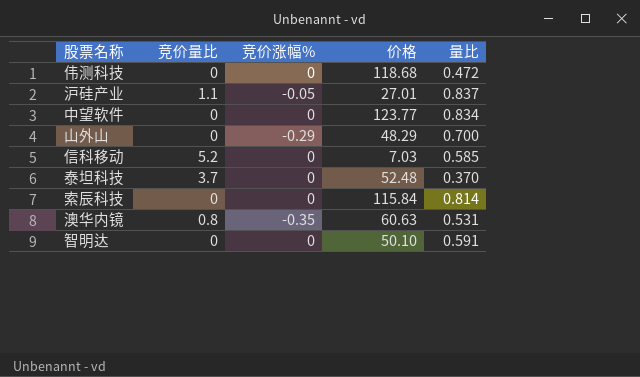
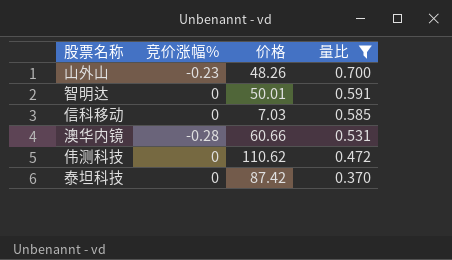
filter: none -> 量比 <= 0.700
row order: none -> 量比 descending
column 竞价量比 | position: 2 -> none
山外山 | 竞价涨幅%: -0.29 -> -0.23
山外山 | 价格: 48.29 -> 48.26
智明达 | 价格: 50.10 -> 50.01
澳华内镜 | 竞价涨幅%: -0.35 -> -0.28
澳华内镜 | 价格: 60.63 -> 60.66
伟测科技 | 价格: 118.68 -> 110.62
泰坦科技 | 价格: 52.48 -> 87.42

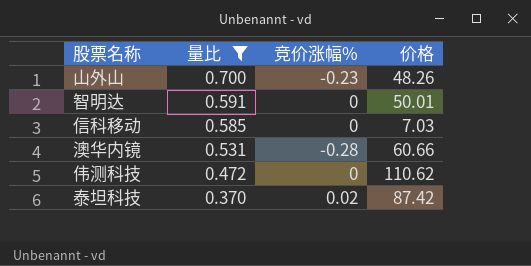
column 量比 | position: 4 -> 2
泰坦科技 | 竞价涨幅%: 0 -> 0.02

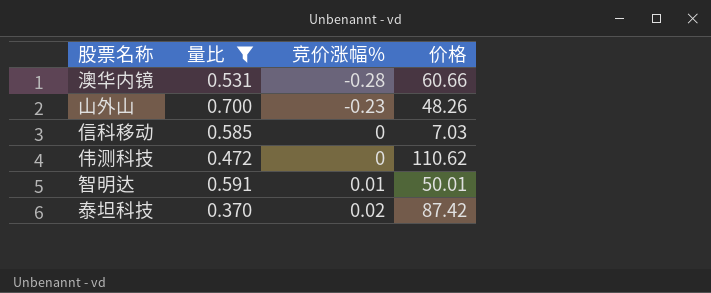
row order: 量比 descending -> 竞价涨幅% ascending
智明达 | 竞价涨幅%: 0 -> 0.01

